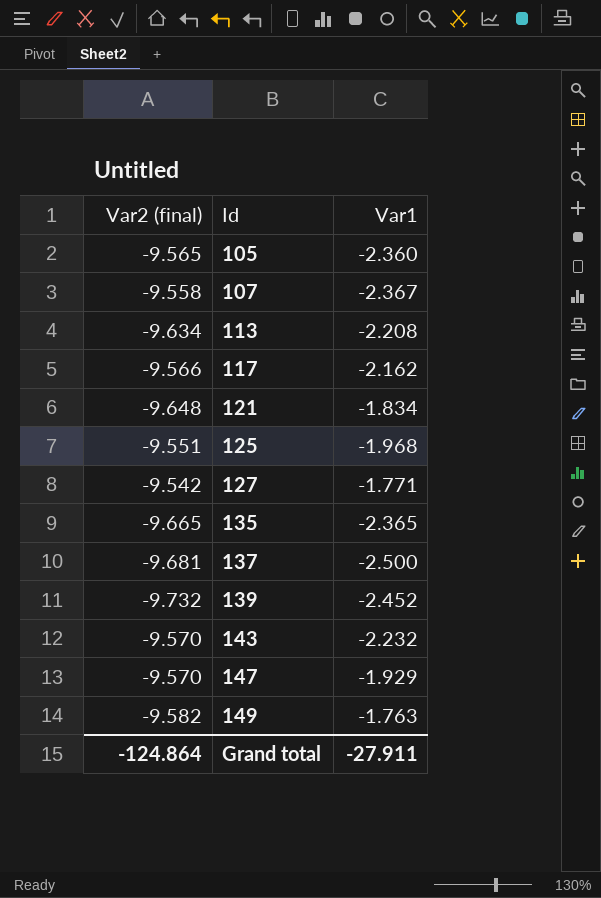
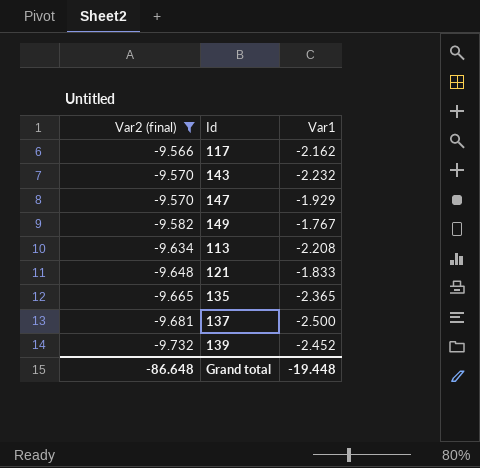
filter: none -> Var2 (final) <= -9.566
row order: Id ascending -> Var2 (final) descending
149 | Var1: -1.763 -> -1.767
121 | Var1: -1.834 -> -1.833
Grand total | Var2 (final): -124.864 -> -86.648
Grand total | Var1: -27.911 -> -19.448

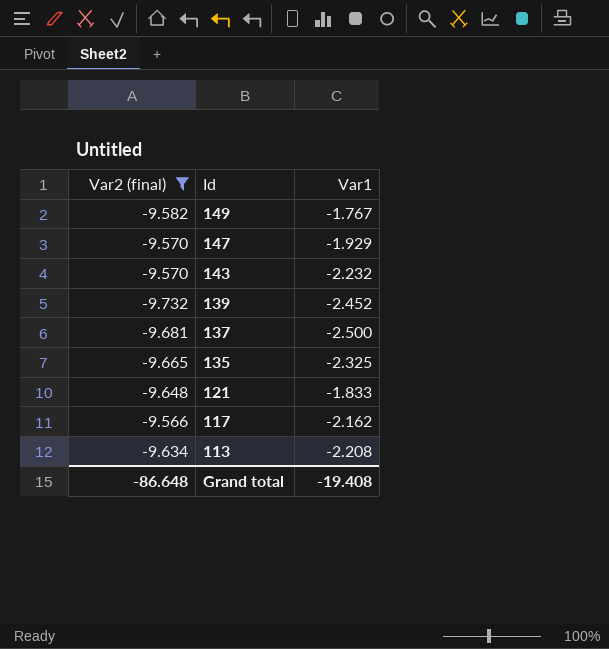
row order: Var2 (final) descending -> Id descending
135 | Var1: -2.365 -> -2.325
Grand total | Var1: -19.448 -> -19.408

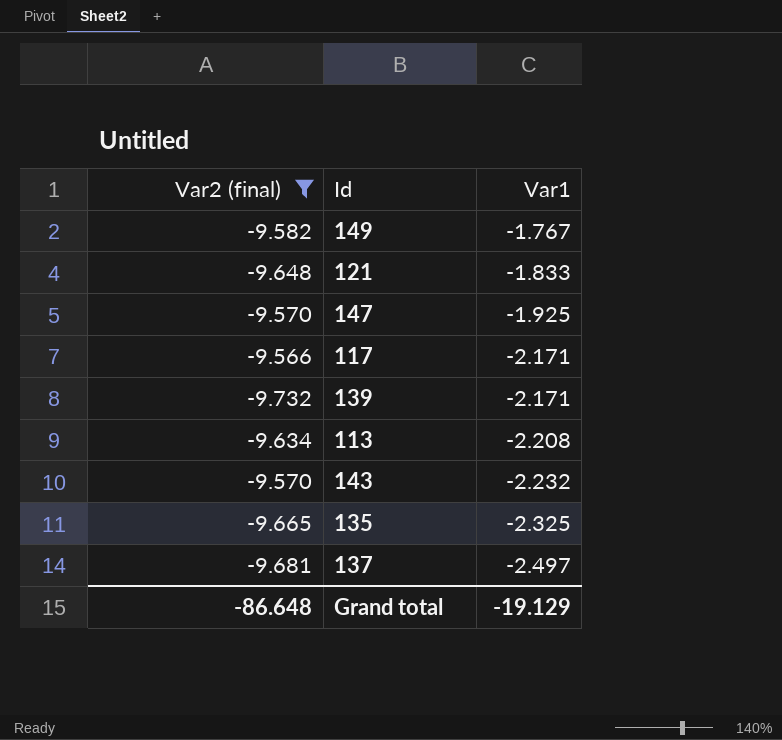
row order: Id descending -> Var1 descending
147 | Var1: -1.929 -> -1.925
117 | Var1: -2.162 -> -2.171
139 | Var1: -2.452 -> -2.171
137 | Var1: -2.500 -> -2.497
Grand total | Var1: -19.408 -> -19.129

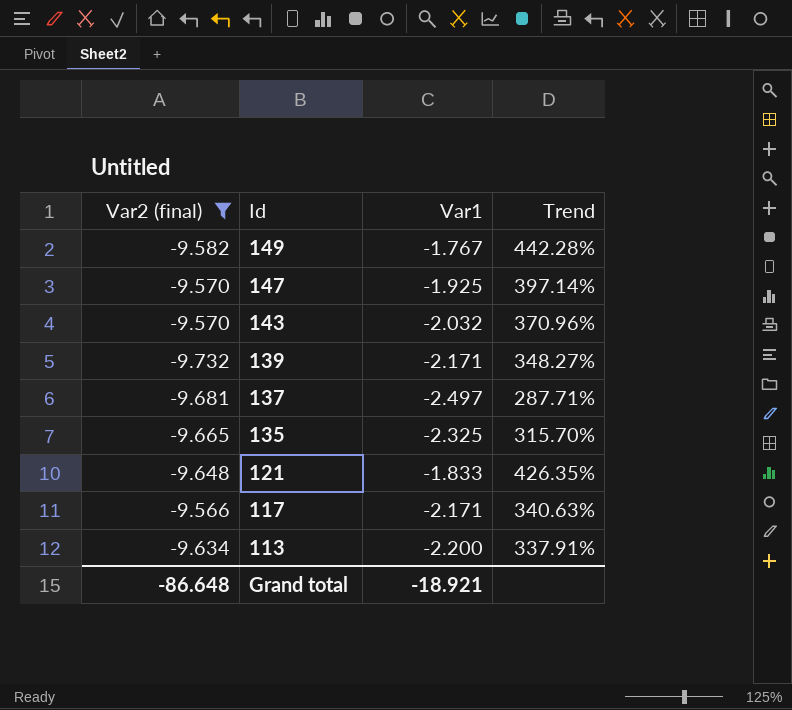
row order: Var1 descending -> Id descending
column Trend | formula: none -> ([Var2 (final)] - [Var1]) / [Var1]
143 | Var1: -2.232 -> -2.032
113 | Var1: -2.208 -> -2.200
Grand total | Var1: -19.129 -> -18.921

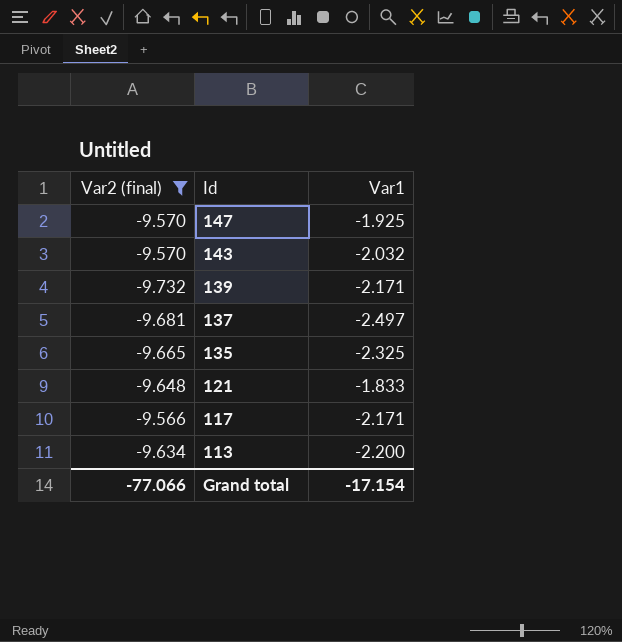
column Trend | formula: ([Var2 (final)] - [Var1]) / [Var1] -> none
row 149: -9.582 | -1.767 | 442.28% -> none
Grand total | Var2 (final): -86.648 -> -77.066
Grand total | Var1: -18.921 -> -17.154

